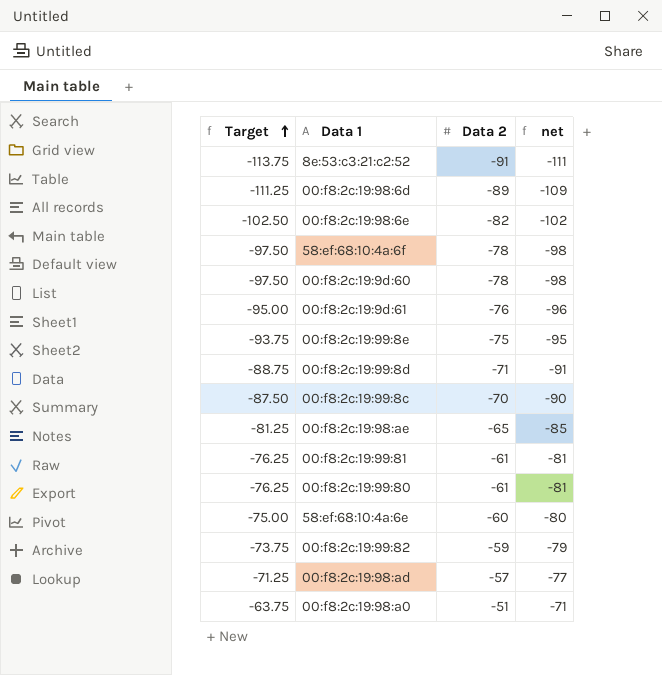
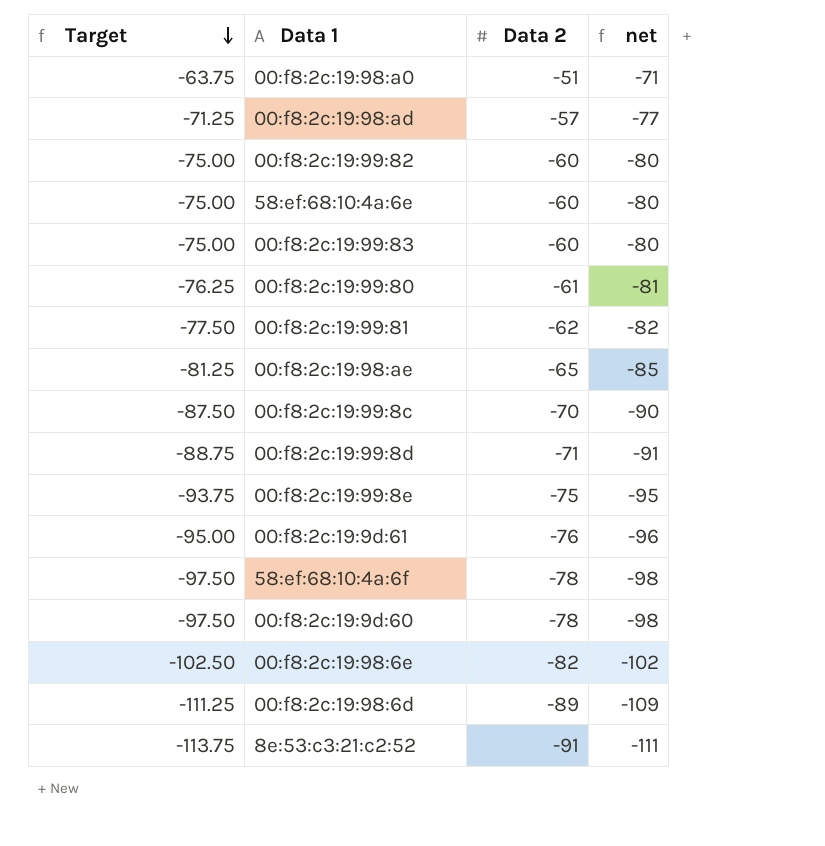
row order: Target ascending -> Target descending
00:f8:2c:19:99:82 | Target: -73.75 -> -75.00
00:f8:2c:19:99:82 | Data 2: -59 -> -60
00:f8:2c:19:99:82 | net: -79 -> -80
row 00:f8:2c:19:99:83: none -> -75.00 | -60 | -80
00:f8:2c:19:99:81 | Target: -76.25 -> -77.50
00:f8:2c:19:99:81 | Data 2: -61 -> -62
00:f8:2c:19:99:81 | net: -81 -> -82

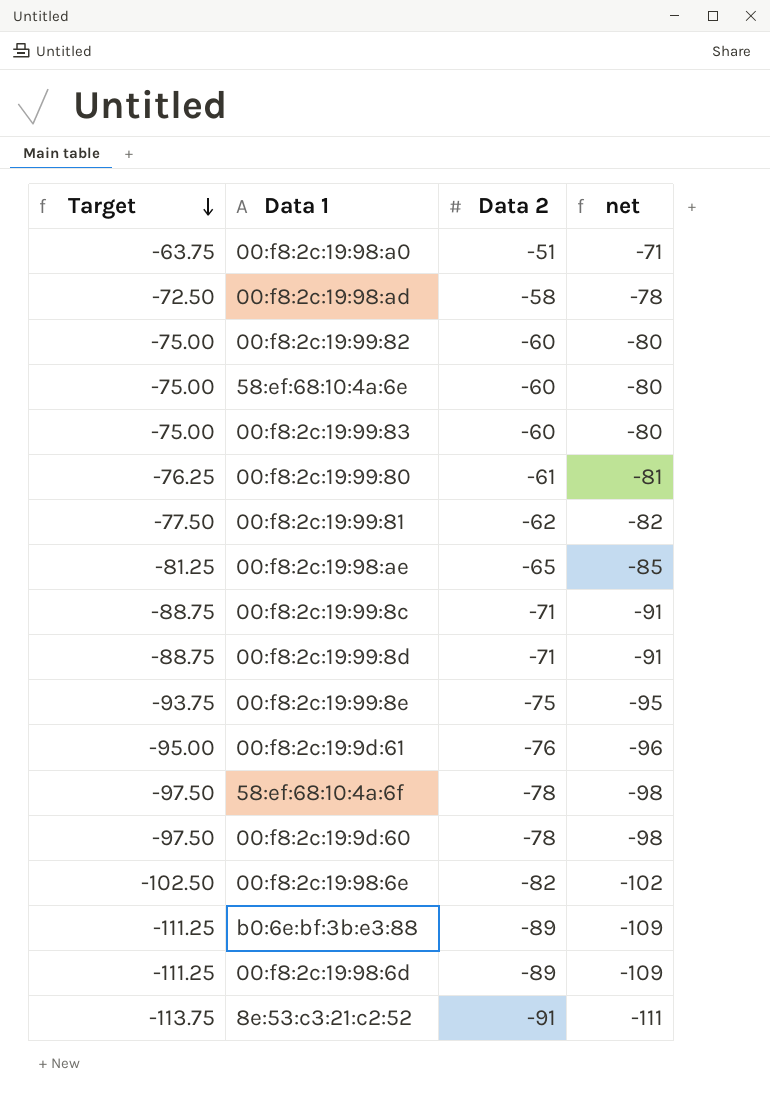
00:f8:2c:19:98:ad | Target: -71.25 -> -72.50
00:f8:2c:19:98:ad | Data 2: -57 -> -58
00:f8:2c:19:98:ad | net: -77 -> -78
00:f8:2c:19:99:8c | Target: -87.50 -> -88.75
00:f8:2c:19:99:8c | Data 2: -70 -> -71
00:f8:2c:19:99:8c | net: -90 -> -91
row b0:6e:bf:3b:e3:88: none -> -111.25 | -89 | -109

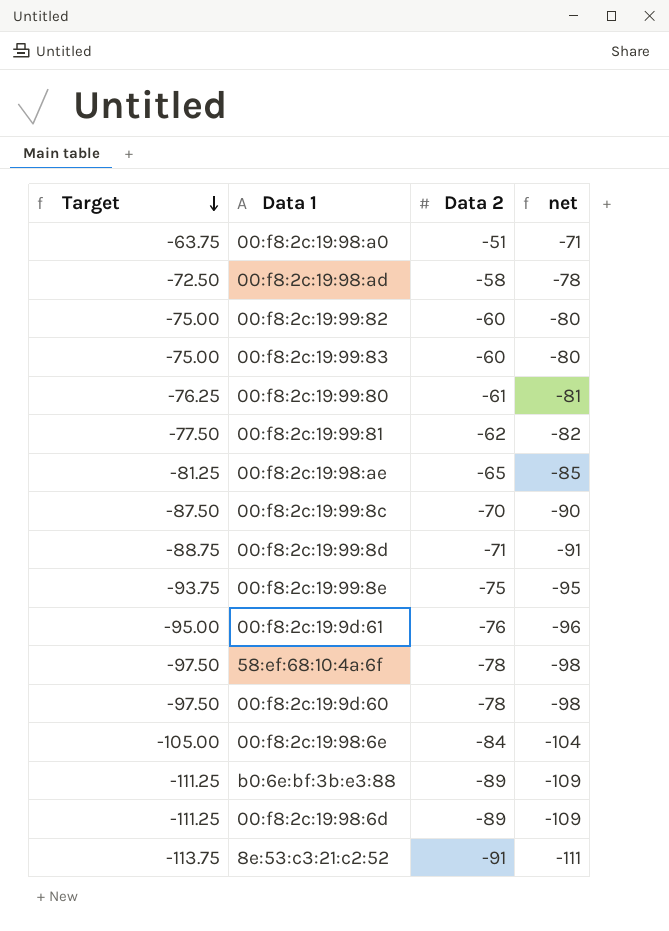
row 58:ef:68:10:4a:6e: -75.00 | -60 | -80 -> none
00:f8:2c:19:99:8c | Target: -88.75 -> -87.50
00:f8:2c:19:99:8c | Data 2: -71 -> -70
00:f8:2c:19:99:8c | net: -91 -> -90
00:f8:2c:19:98:6e | Target: -102.50 -> -105.00
00:f8:2c:19:98:6e | Data 2: -82 -> -84
00:f8:2c:19:98:6e | net: -102 -> -104

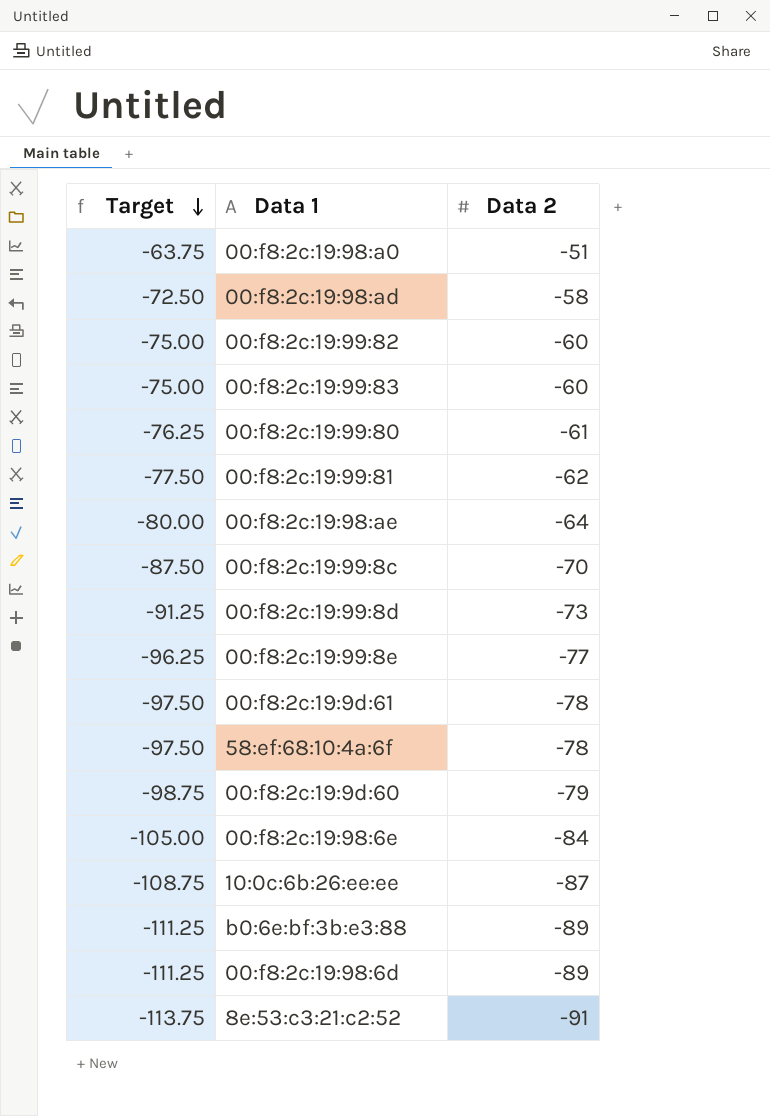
column net | formula: [Data 2] - 20 -> none
00:f8:2c:19:98:ae | Target: -81.25 -> -80.00
00:f8:2c:19:98:ae | Data 2: -65 -> -64
00:f8:2c:19:99:8d | Target: -88.75 -> -91.25
00:f8:2c:19:99:8d | Data 2: -71 -> -73
00:f8:2c:19:99:8e | Target: -93.75 -> -96.25
00:f8:2c:19:99:8e | Data 2: -75 -> -77
00:f8:2c:19:9d:61 | Target: -95.00 -> -97.50
00:f8:2c:19:9d:61 | Data 2: -76 -> -78
00:f8:2c:19:9d:60 | Target: -97.50 -> -98.75
00:f8:2c:19:9d:60 | Data 2: -78 -> -79
row 10:0c:6b:26:ee:ee: none -> -108.75 | -87

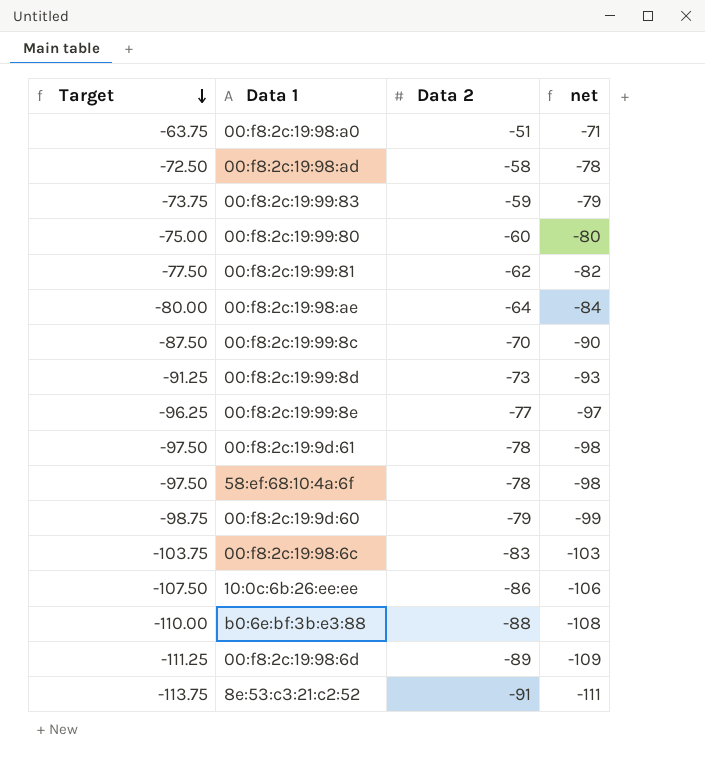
column net | formula: none -> [Data 2] - 20
row 00:f8:2c:19:99:82: -75.00 | -60 -> none
row 00:f8:2c:19:98:6e: -105.00 | -84 -> none
00:f8:2c:19:99:83 | Target: -75.00 -> -73.75
00:f8:2c:19:99:83 | Data 2: -60 -> -59
00:f8:2c:19:99:80 | Target: -76.25 -> -75.00
00:f8:2c:19:99:80 | Data 2: -61 -> -60
row 00:f8:2c:19:98:6c: none -> -103.75 | -83 | -103
10:0c:6b:26:ee:ee | Target: -108.75 -> -107.50
10:0c:6b:26:ee:ee | Data 2: -87 -> -86
b0:6e:bf:3b:e3:88 | Target: -111.25 -> -110.00
b0:6e:bf:3b:e3:88 | Data 2: -89 -> -88

